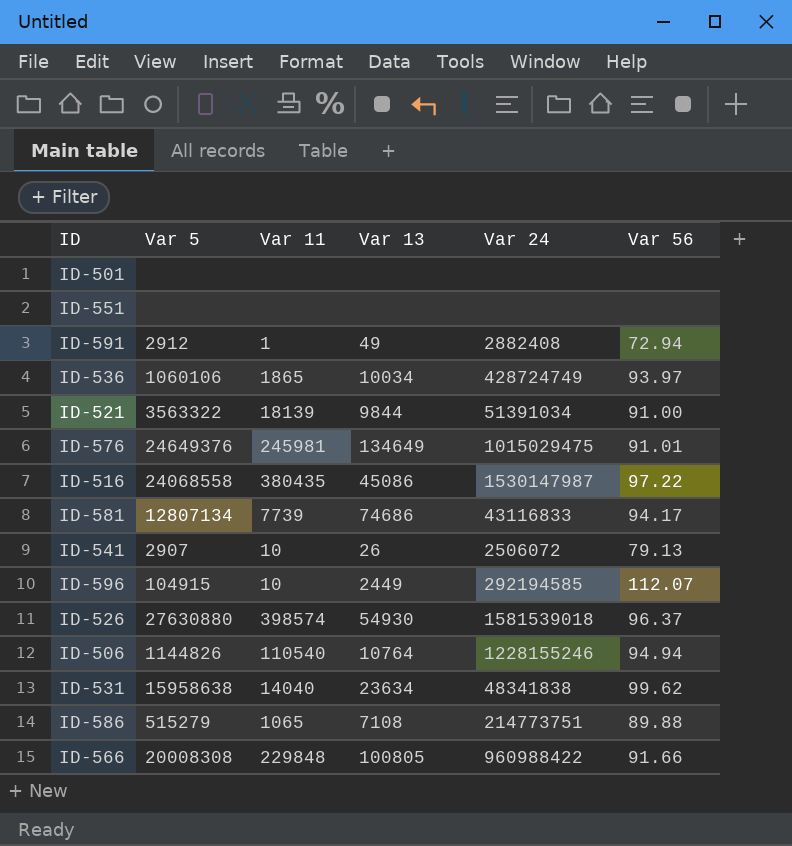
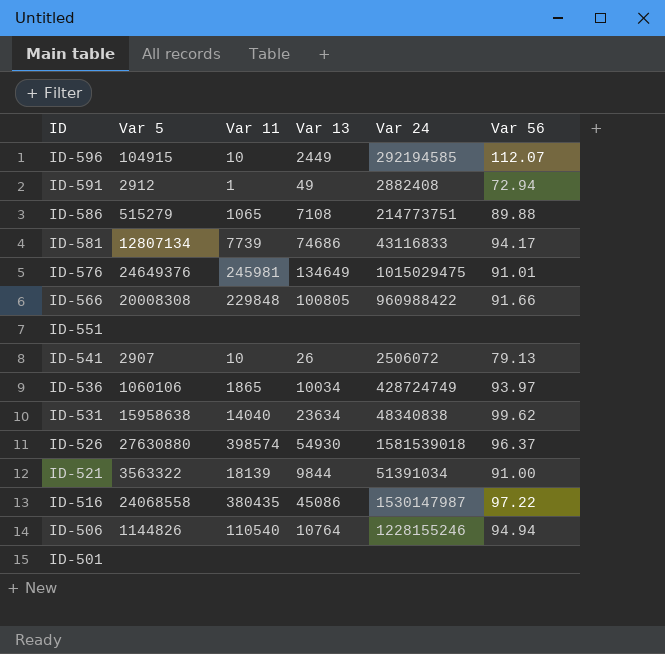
row order: none -> ID descending
ID-531 | Var 24: 48341838 -> 48340838

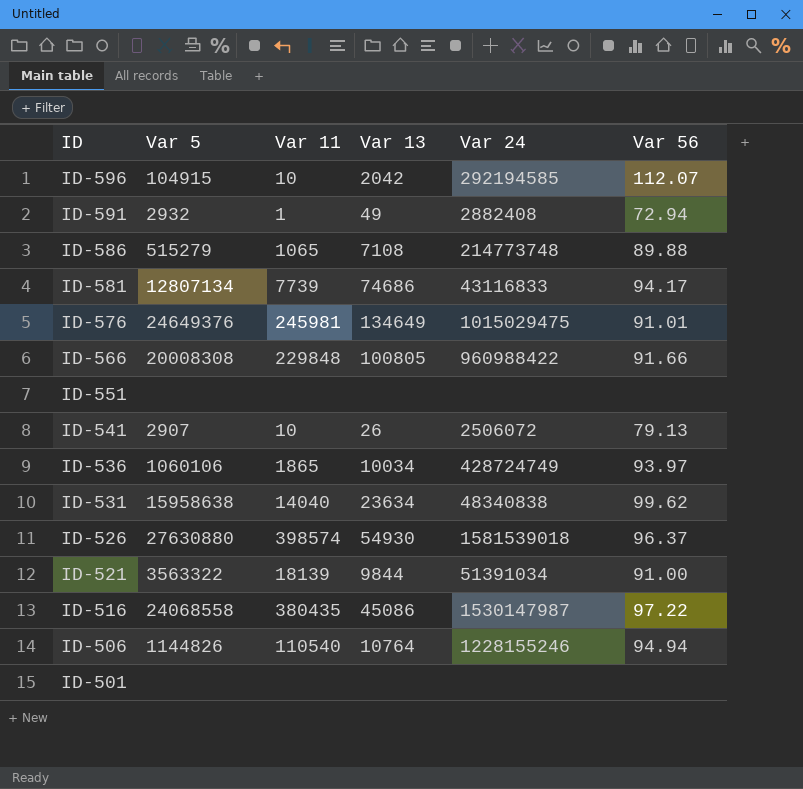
ID-596 | Var 13: 2449 -> 2042
ID-591 | Var 5: 2912 -> 2932
ID-586 | Var 24: 214773751 -> 214773748

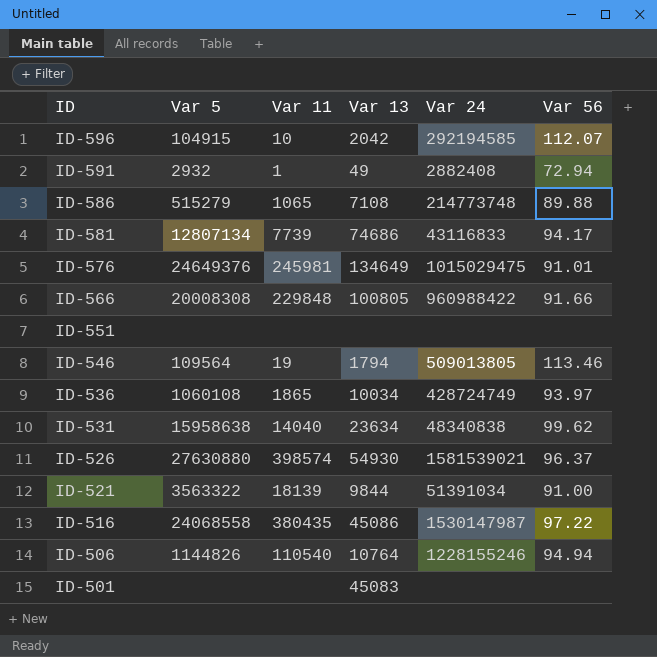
row ID-541: 2907 | 10 | 26 | 2506072 | 79.13 -> none
row ID-546: none -> 109564 | 19 | 1794 | 509013805 | 113.46
ID-536 | Var 5: 1060106 -> 1060108
ID-526 | Var 24: 1581539018 -> 1581539021
ID-501 | Var 13: none -> 45083

